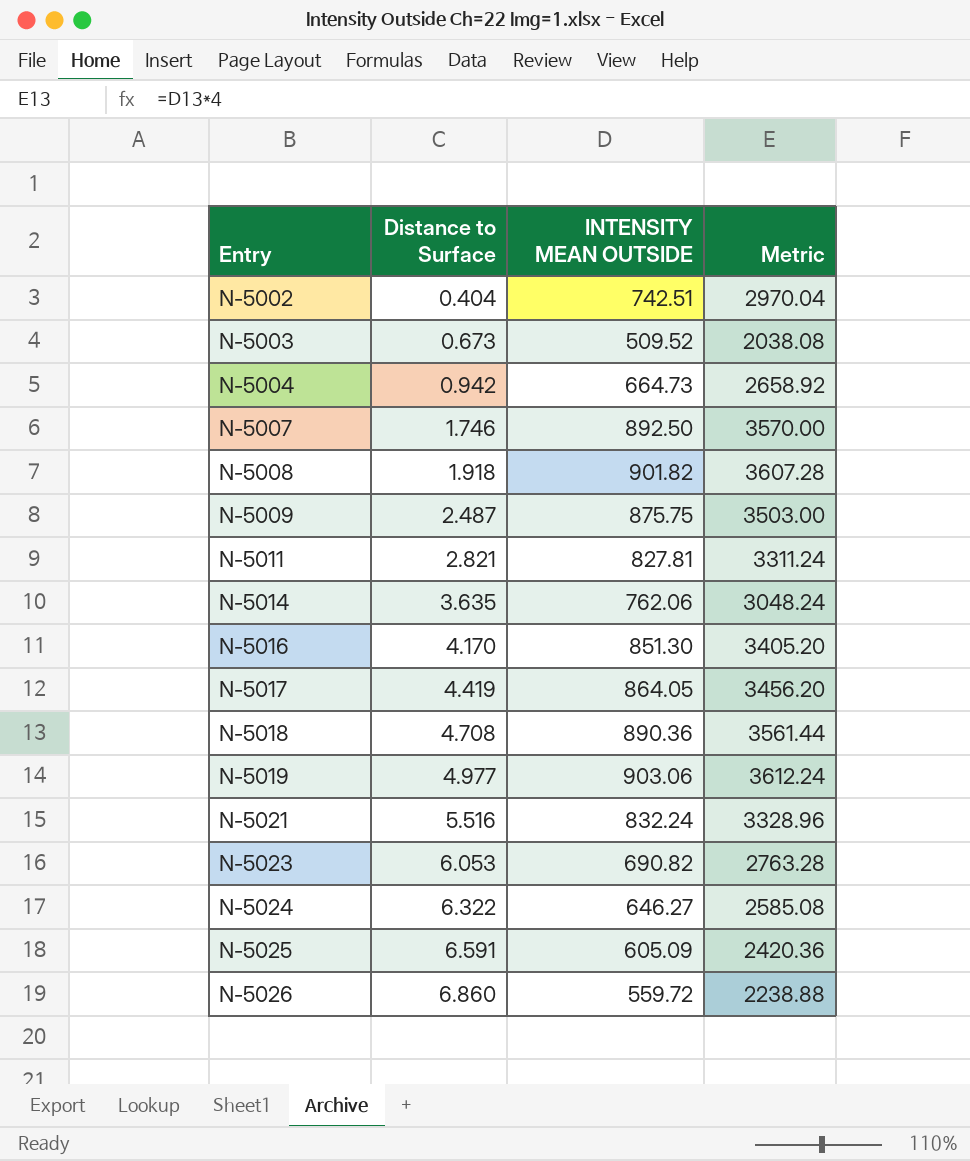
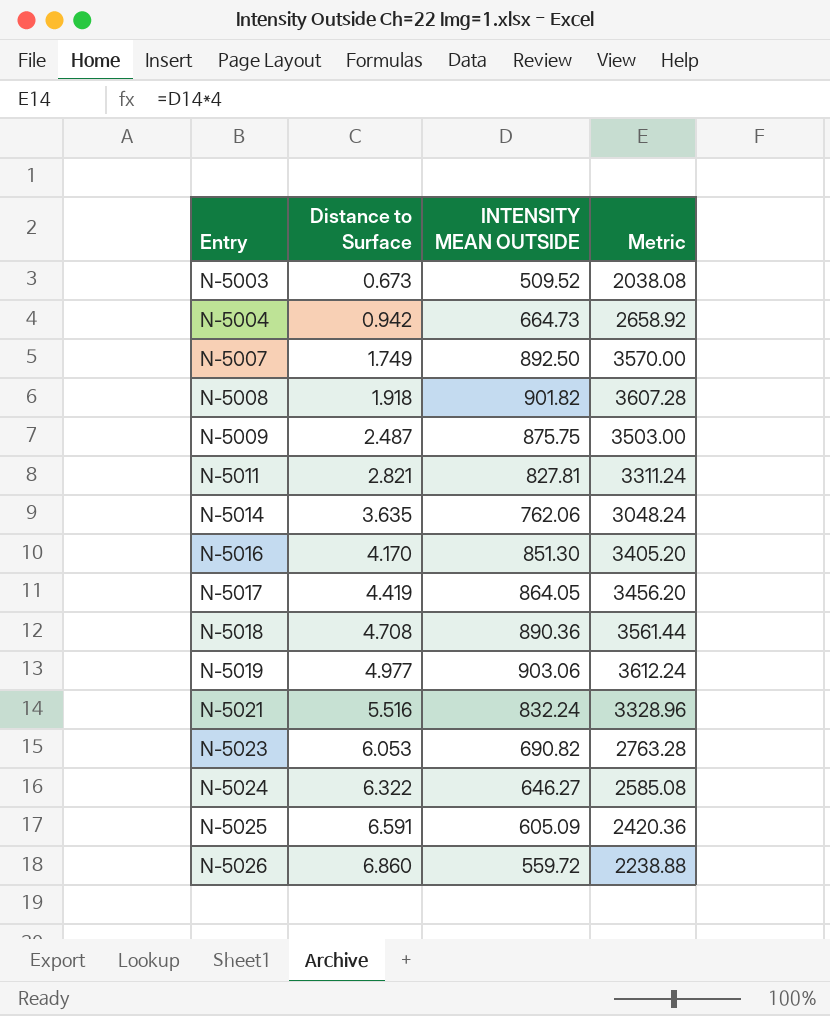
row N-5002: 0.404 | 742.51 | 2970.04 -> none
N-5007 | Distance to Surface: 1.746 -> 1.749

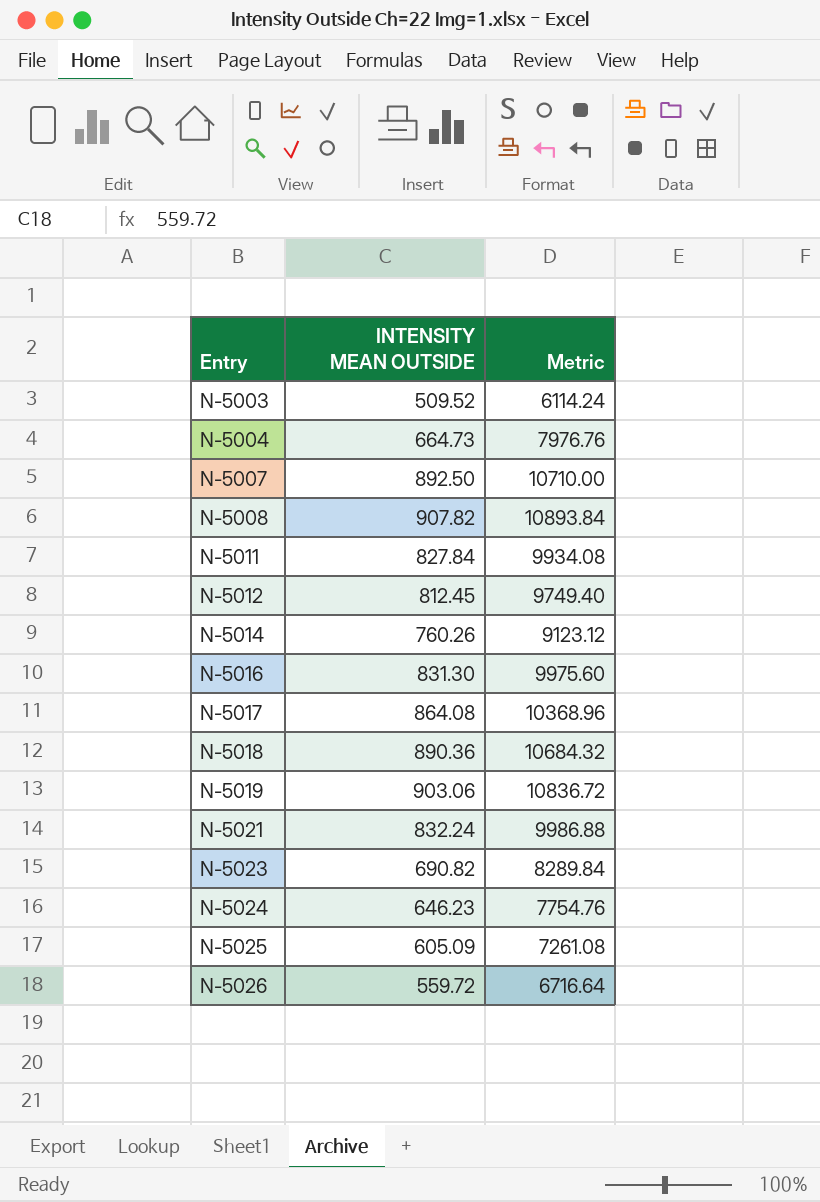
column Distance to Surface | position: 2 -> none
column Metric | formula: [INTENSITY MEAN OUTSIDE] * 4 -> [INTENSITY MEAN OUTSIDE] * 12
row N-5009: 2.487 | 875.75 | 3503.00 -> none
N-5008 | INTENSITY MEAN OUTSIDE: 901.82 -> 907.82
N-5011 | INTENSITY MEAN OUTSIDE: 827.81 -> 827.84
row N-5012: none -> 812.45 | 9749.40
N-5014 | INTENSITY MEAN OUTSIDE: 762.06 -> 760.26
N-5016 | INTENSITY MEAN OUTSIDE: 851.30 -> 831.30
N-5017 | INTENSITY MEAN OUTSIDE: 864.05 -> 864.08
N-5024 | INTENSITY MEAN OUTSIDE: 646.27 -> 646.23

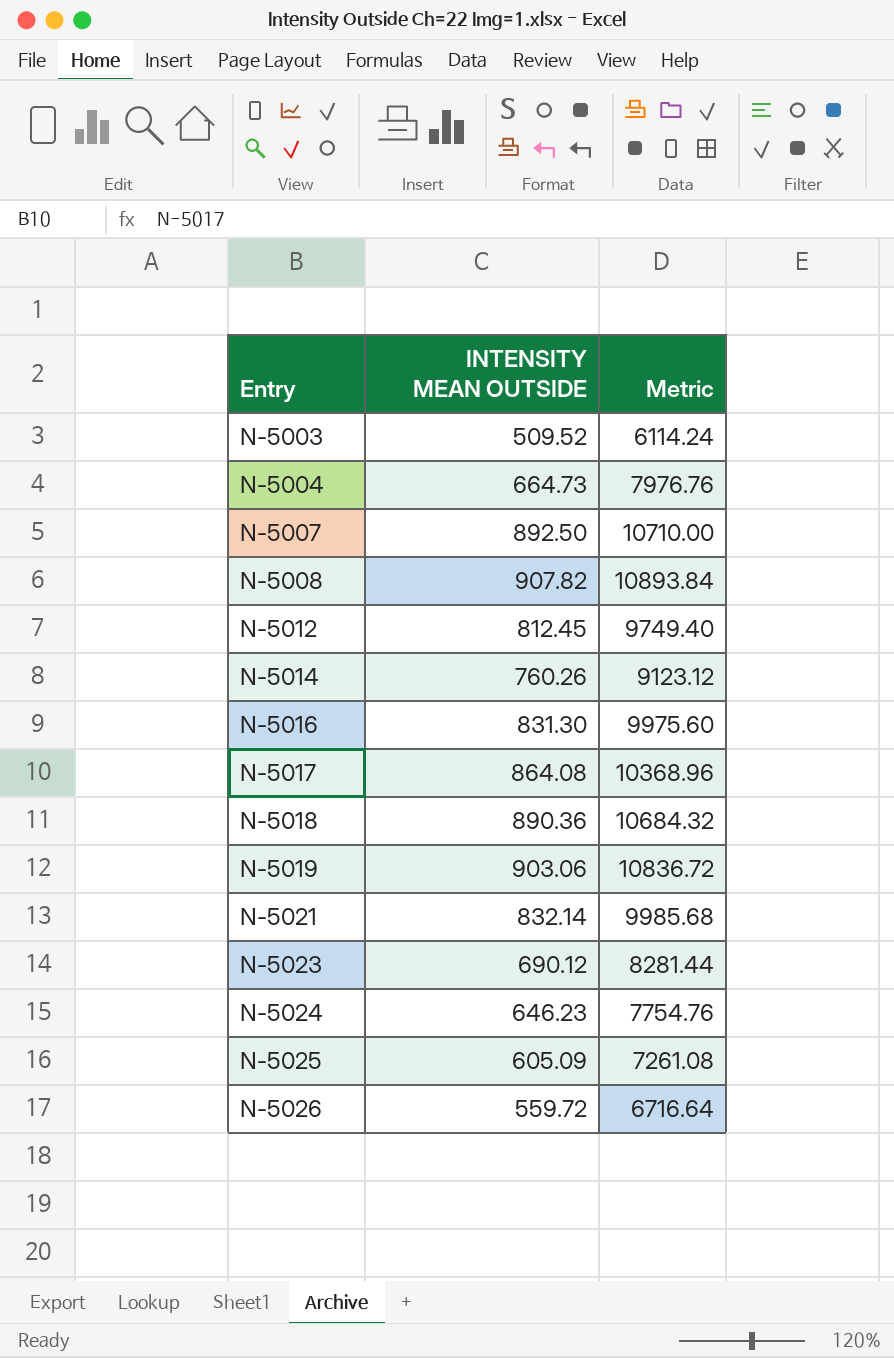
row N-5011: 827.84 | 9934.08 -> none
N-5021 | INTENSITY MEAN OUTSIDE: 832.24 -> 832.14
N-5021 | Metric: 9986.88 -> 9985.68
N-5023 | INTENSITY MEAN OUTSIDE: 690.82 -> 690.12
N-5023 | Metric: 8289.84 -> 8281.44

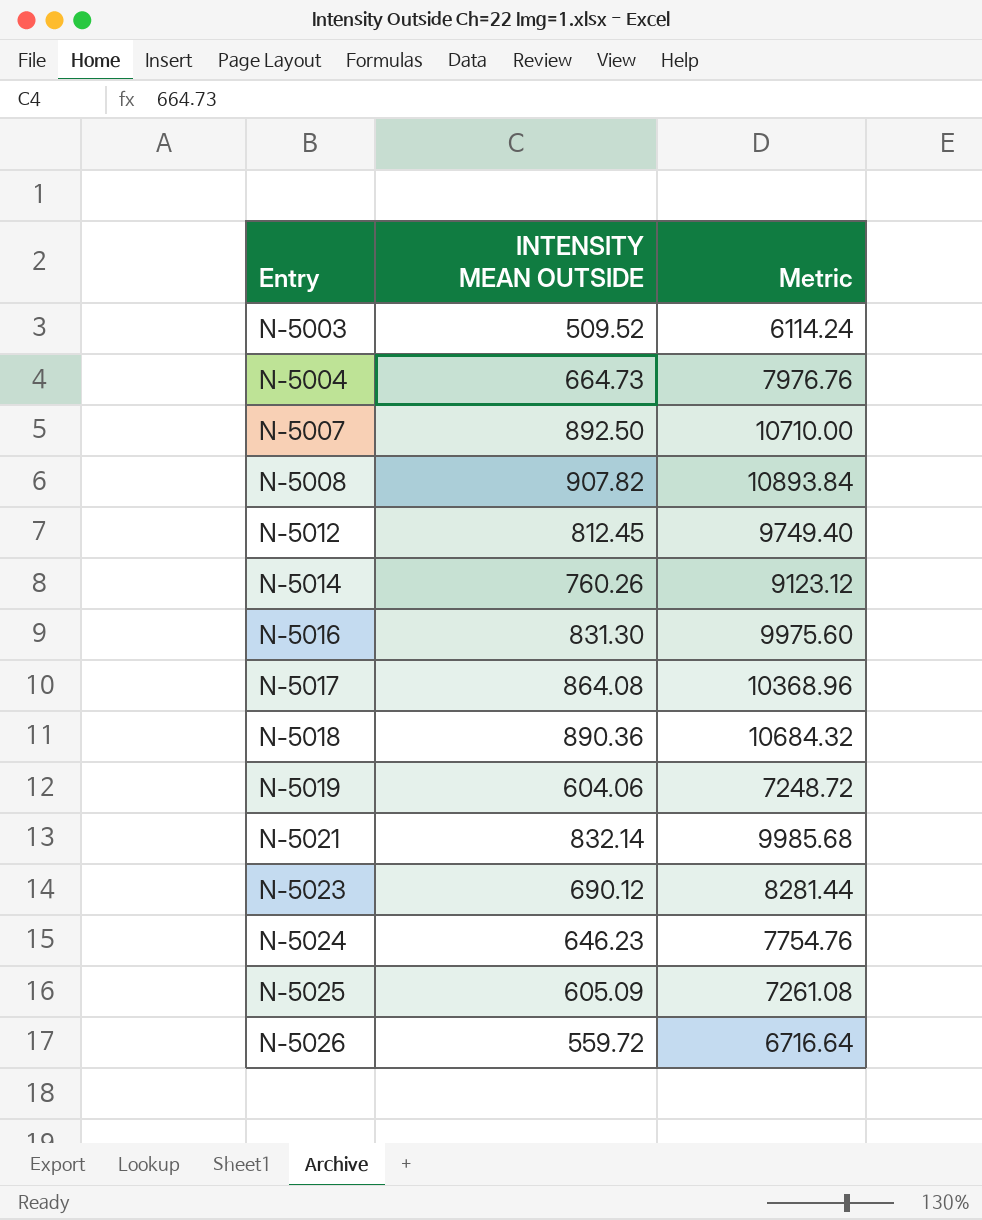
N-5019 | INTENSITY MEAN OUTSIDE: 903.06 -> 604.06
N-5019 | Metric: 10836.72 -> 7248.72

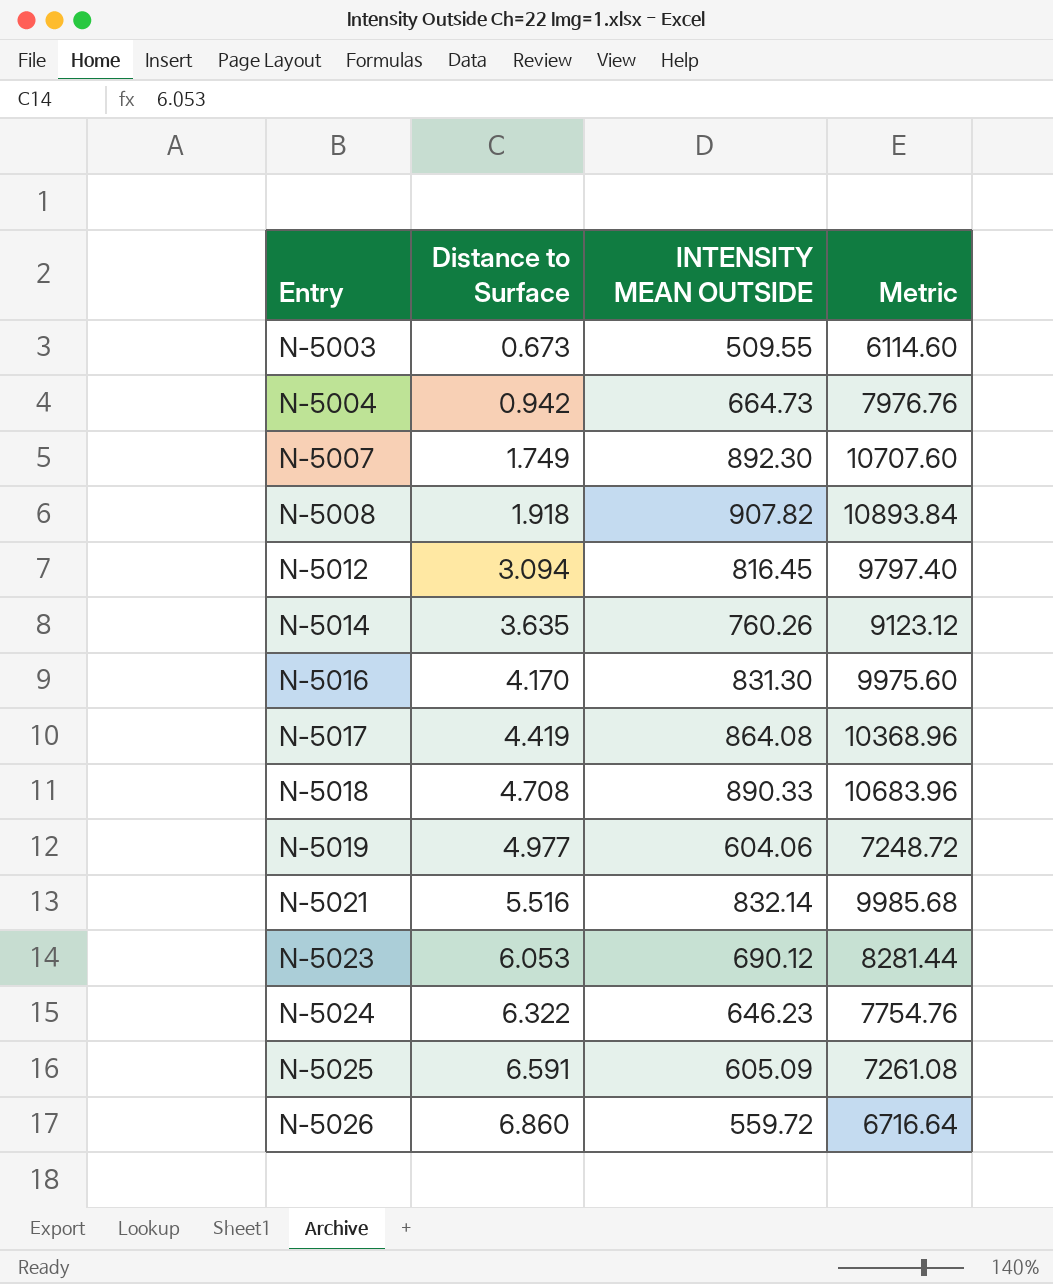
column Distance to Surface | position: none -> 2
N-5003 | INTENSITY MEAN OUTSIDE: 509.52 -> 509.55
N-5003 | Metric: 6114.24 -> 6114.60
N-5007 | INTENSITY MEAN OUTSIDE: 892.50 -> 892.30
N-5007 | Metric: 10710.00 -> 10707.60
N-5012 | INTENSITY MEAN OUTSIDE: 812.45 -> 816.45
N-5012 | Metric: 9749.40 -> 9797.40
N-5018 | INTENSITY MEAN OUTSIDE: 890.36 -> 890.33
N-5018 | Metric: 10684.32 -> 10683.96

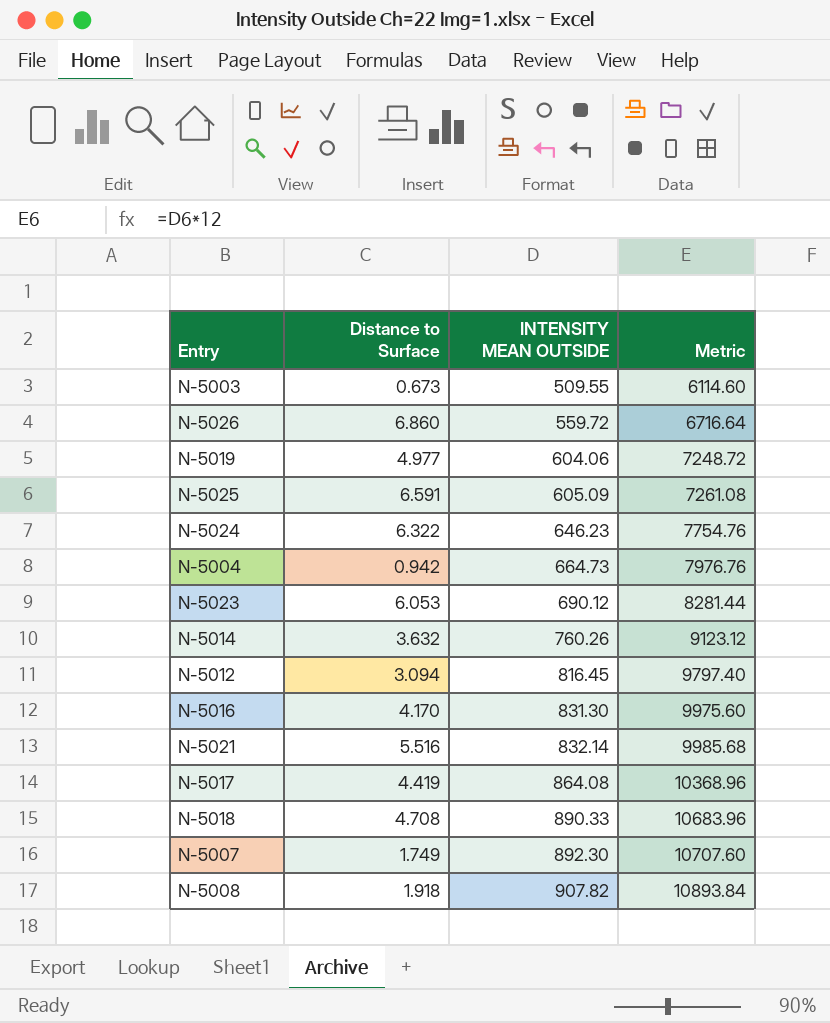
row order: Entry ascending -> INTENSITY MEAN OUTSIDE ascending
N-5014 | Distance to Surface: 3.635 -> 3.632

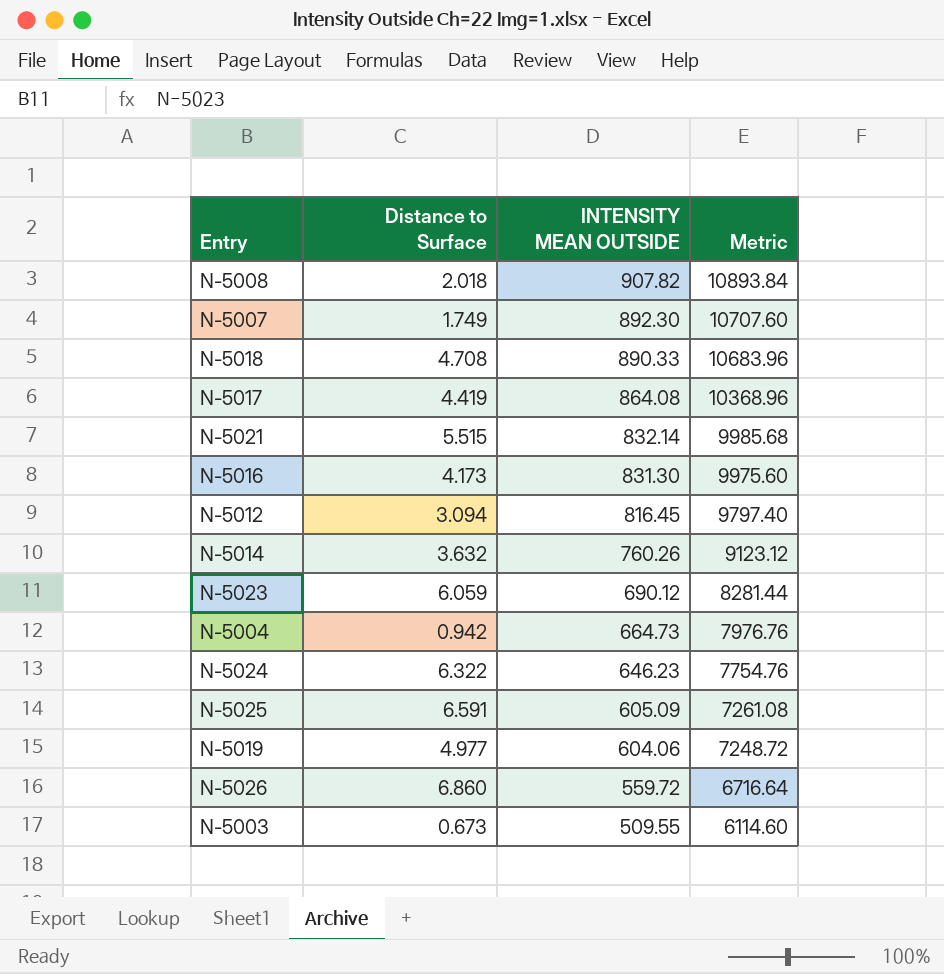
row order: INTENSITY MEAN OUTSIDE ascending -> INTENSITY MEAN OUTSIDE descending
N-5008 | Distance to Surface: 1.918 -> 2.018
N-5021 | Distance to Surface: 5.516 -> 5.515
N-5016 | Distance to Surface: 4.170 -> 4.173
N-5023 | Distance to Surface: 6.053 -> 6.059

